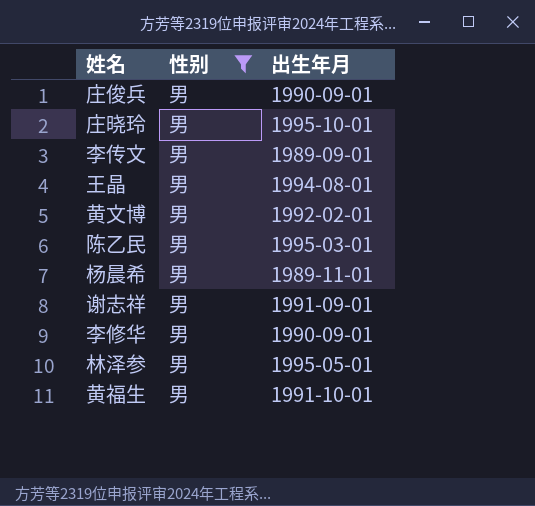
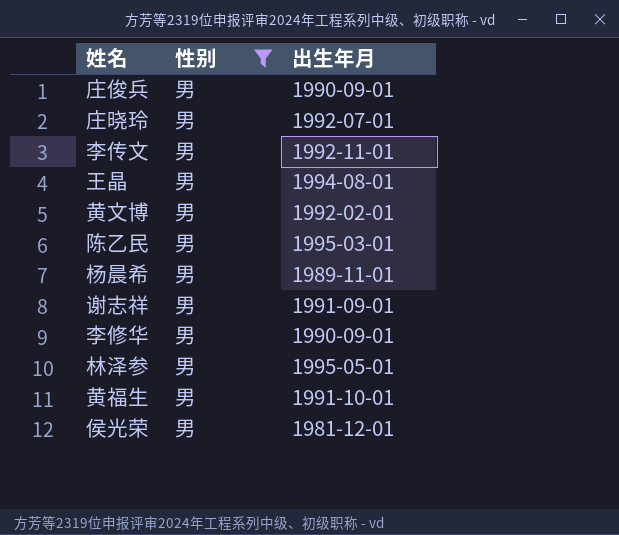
庄晓玲 | 出生年月: 1995-10-01 -> 1992-07-01
李传文 | 出生年月: 1989-09-01 -> 1992-11-01
row 侯光荣: none -> 男 | 1981-12-01

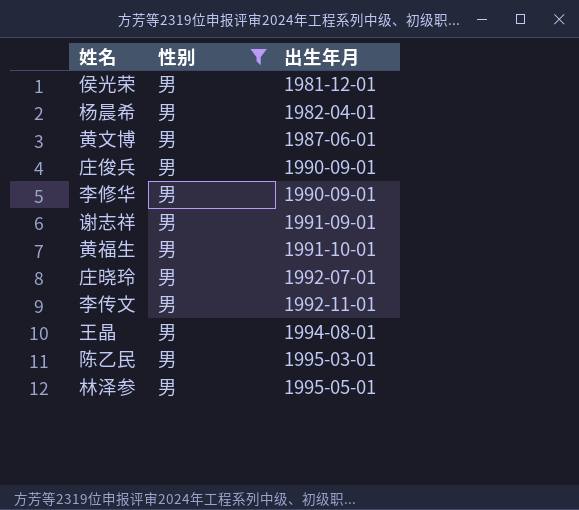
row order: none -> 出生年月 ascending
杨晨希 | 出生年月: 1989-11-01 -> 1982-04-01
黄文博 | 出生年月: 1992-02-01 -> 1987-06-01

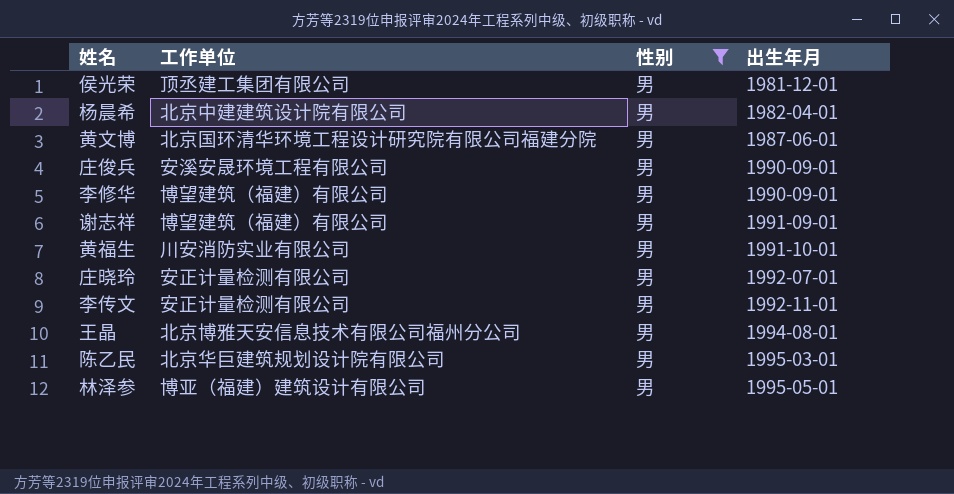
column 工作单位 | position: none -> 2

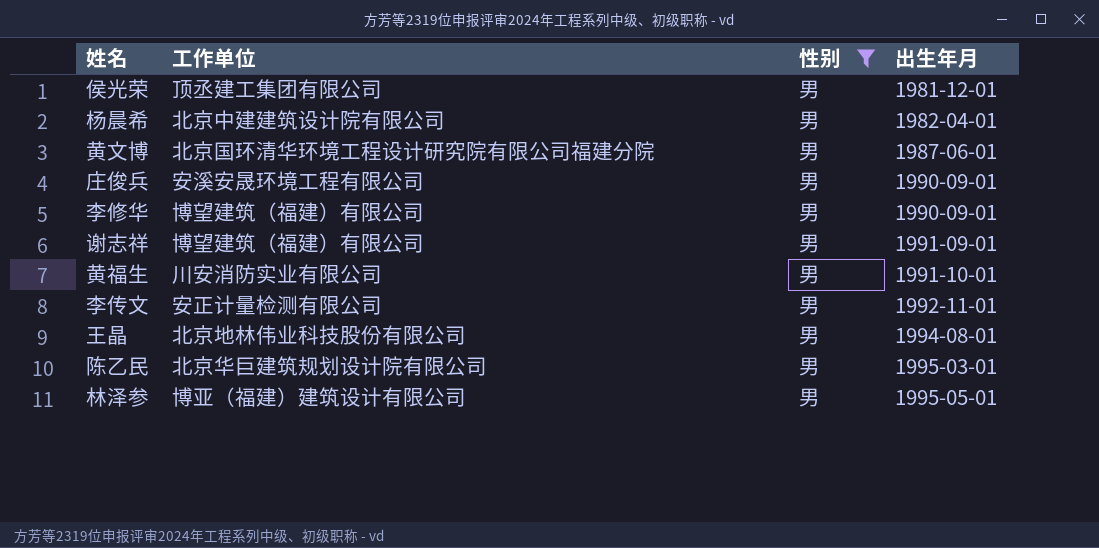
row 庄晓玲: 安正计量检测有限公司 | 男 | 1992-07-01 -> none
王晶 | 工作单位: 北京博雅天安信息技术有限公司福州分公司 -> 北京地林伟业科技股份有限公司

